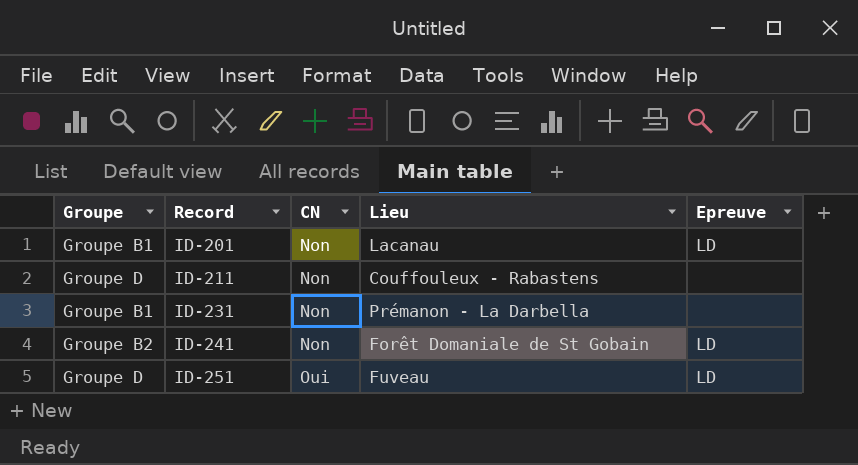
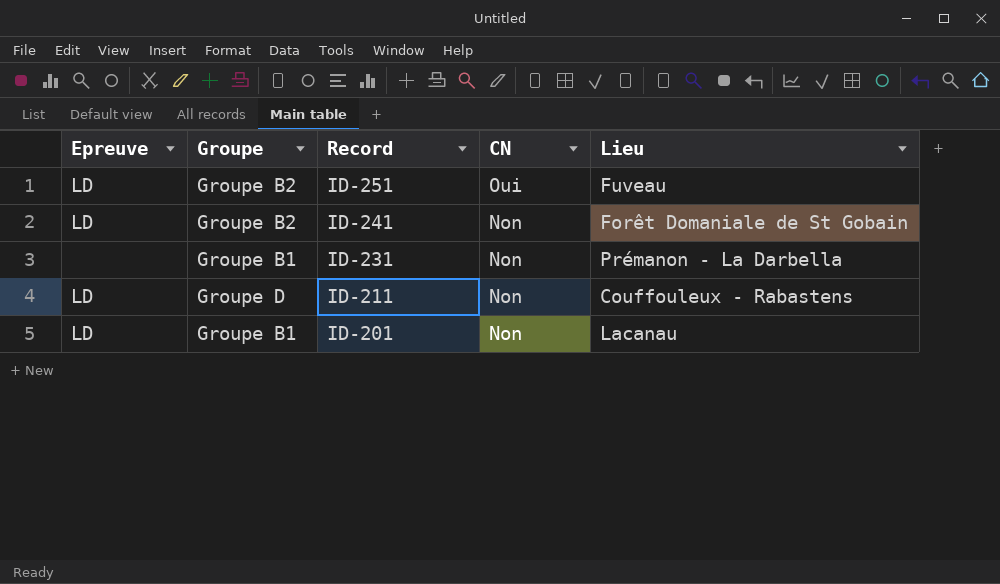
row order: Record ascending -> Record descending
column Epreuve | position: 5 -> 1
ID-251 | Groupe: Groupe D -> Groupe B2
ID-211 | Epreuve: none -> LD

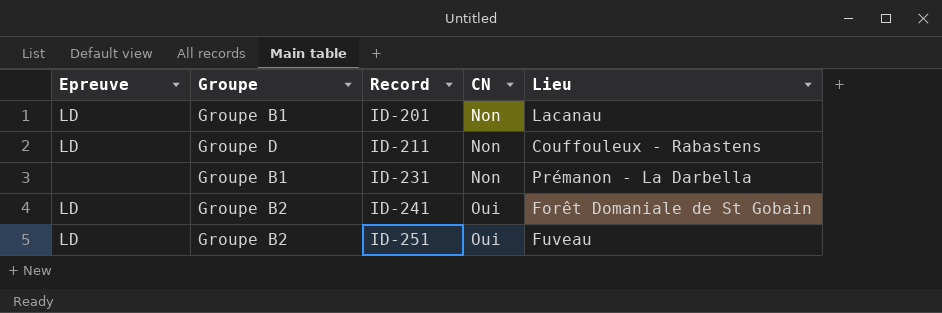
row order: Record descending -> Record ascending
ID-241 | CN: Non -> Oui

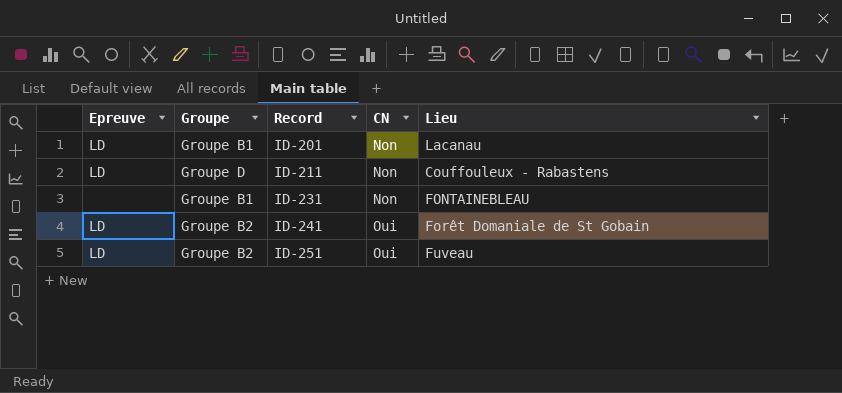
ID-231 | Lieu: Prémanon - La Darbella -> FONTAINEBLEAU

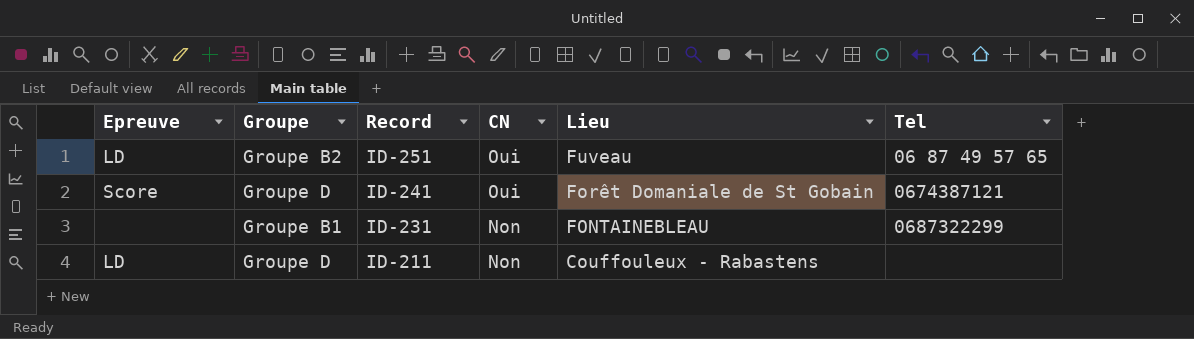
row order: Record ascending -> Record descending
column Tel | position: none -> 6
row ID-201: LD | Groupe B1 | Non | Lacanau -> none
ID-241 | Epreuve: LD -> Score
ID-241 | Groupe: Groupe B2 -> Groupe D

